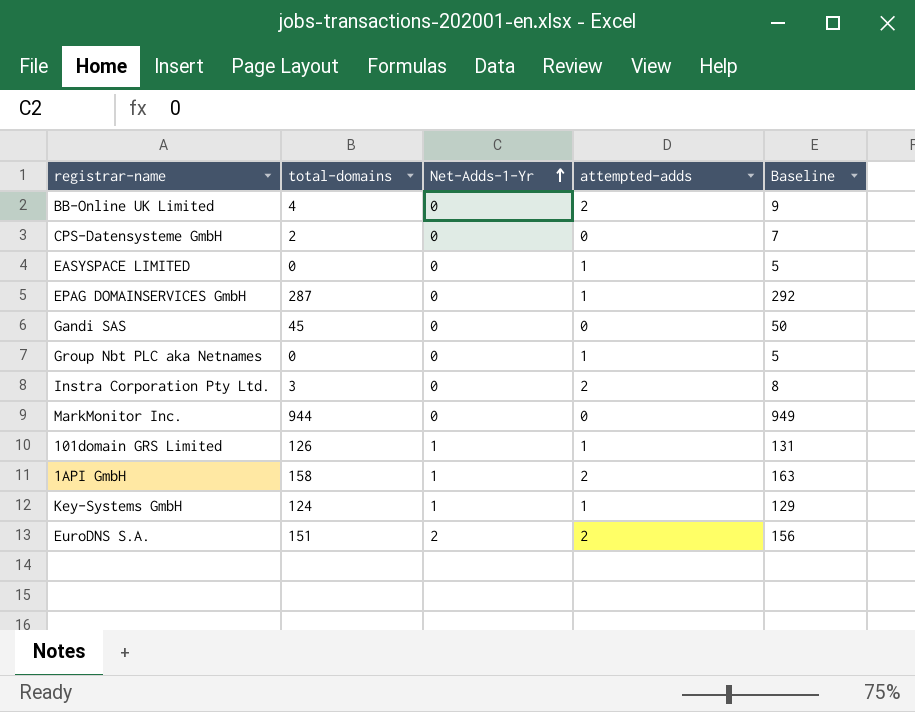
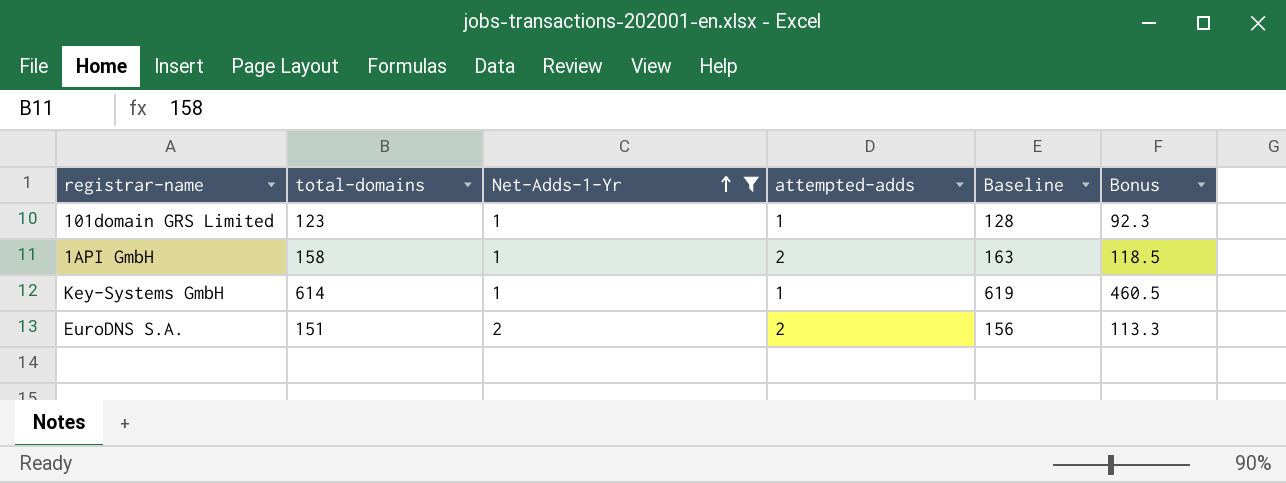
filter: none -> Net-Adds-1-Yr != 0
column Bonus | formula: none -> [total-domains] * 0.75
101domain GRS Limited | total-domains: 126 -> 123
101domain GRS Limited | Baseline: 131 -> 128
Key-Systems GmbH | total-domains: 124 -> 614
Key-Systems GmbH | Baseline: 129 -> 619

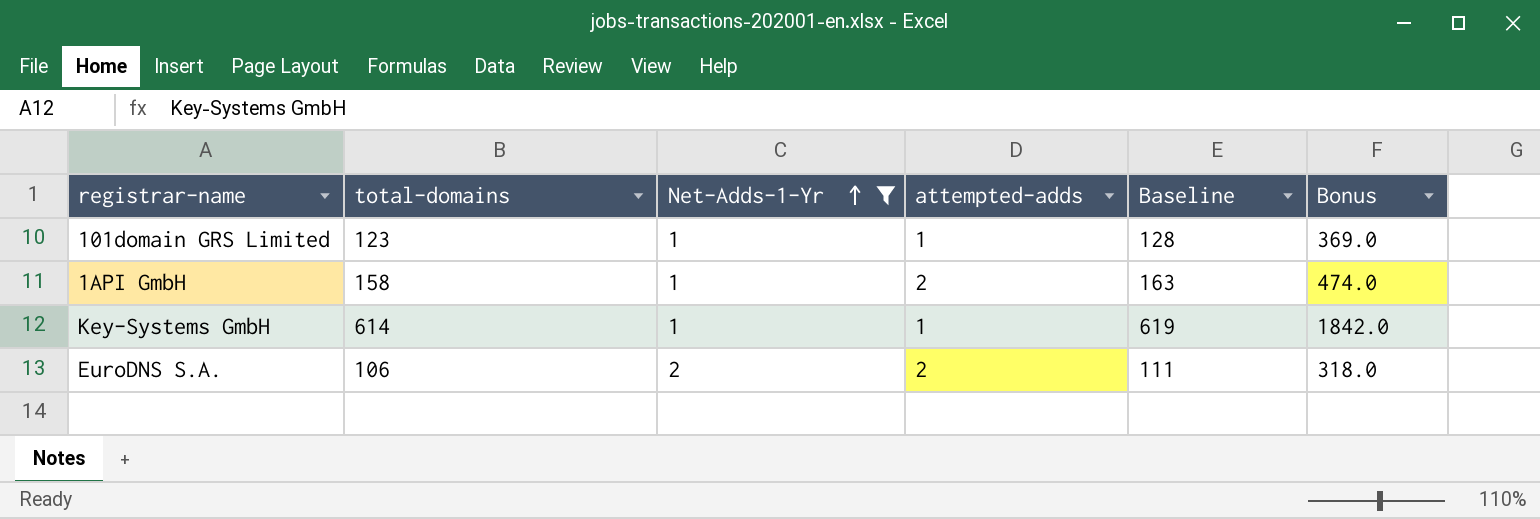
column Bonus | formula: [total-domains] * 0.75 -> [total-domains] * 3
EuroDNS S.A. | total-domains: 151 -> 106
EuroDNS S.A. | Baseline: 156 -> 111

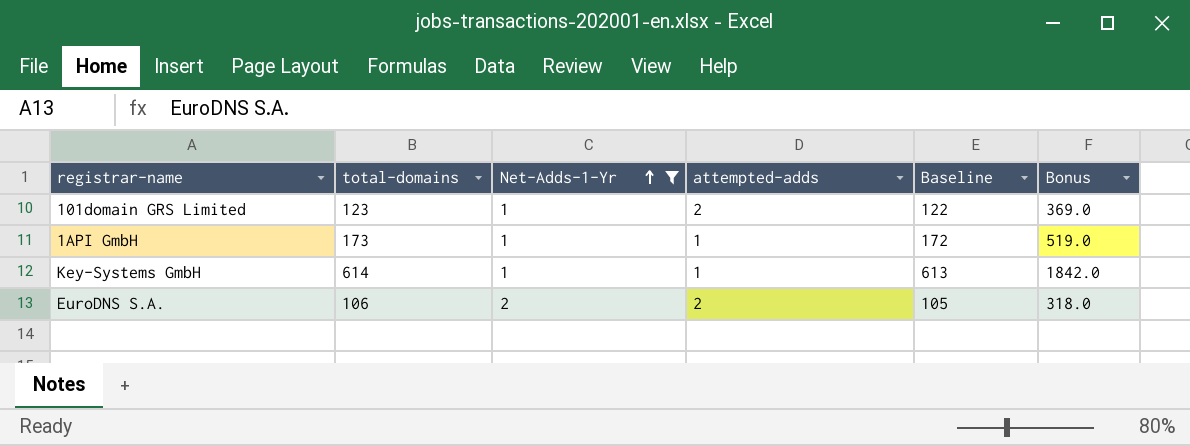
column Baseline | formula: [total-domains] + 5 -> [total-domains] - 1
101domain GRS Limited | attempted-adds: 1 -> 2
1API GmbH | total-domains: 158 -> 173
1API GmbH | attempted-adds: 2 -> 1
1API GmbH | Bonus: 474.0 -> 519.0

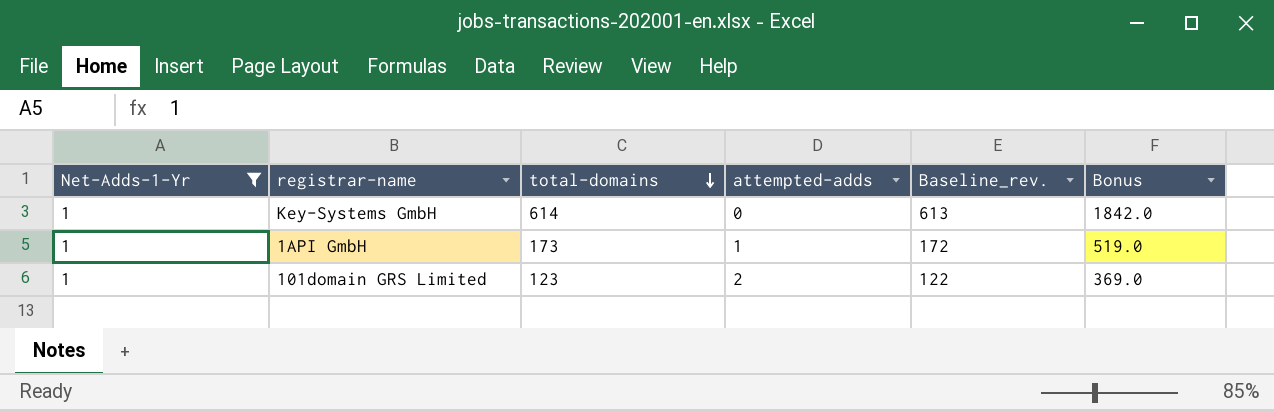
row order: Net-Adds-1-Yr ascending -> total-domains descending
column Net-Adds-1-Yr | position: 3 -> 1
column name: Baseline -> Baseline_rev.
row EuroDNS S.A.: 106 | 2 | 2 | 105 | 318.0 -> none
Key-Systems GmbH | attempted-adds: 1 -> 0

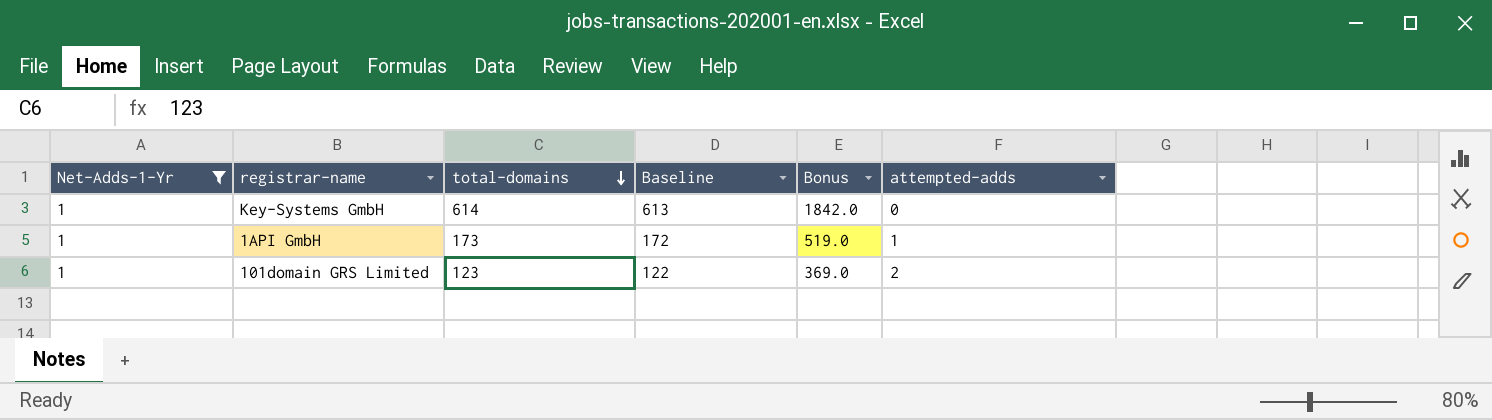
column name: Baseline_rev. -> Baseline
column attempted-adds | position: 4 -> 6

